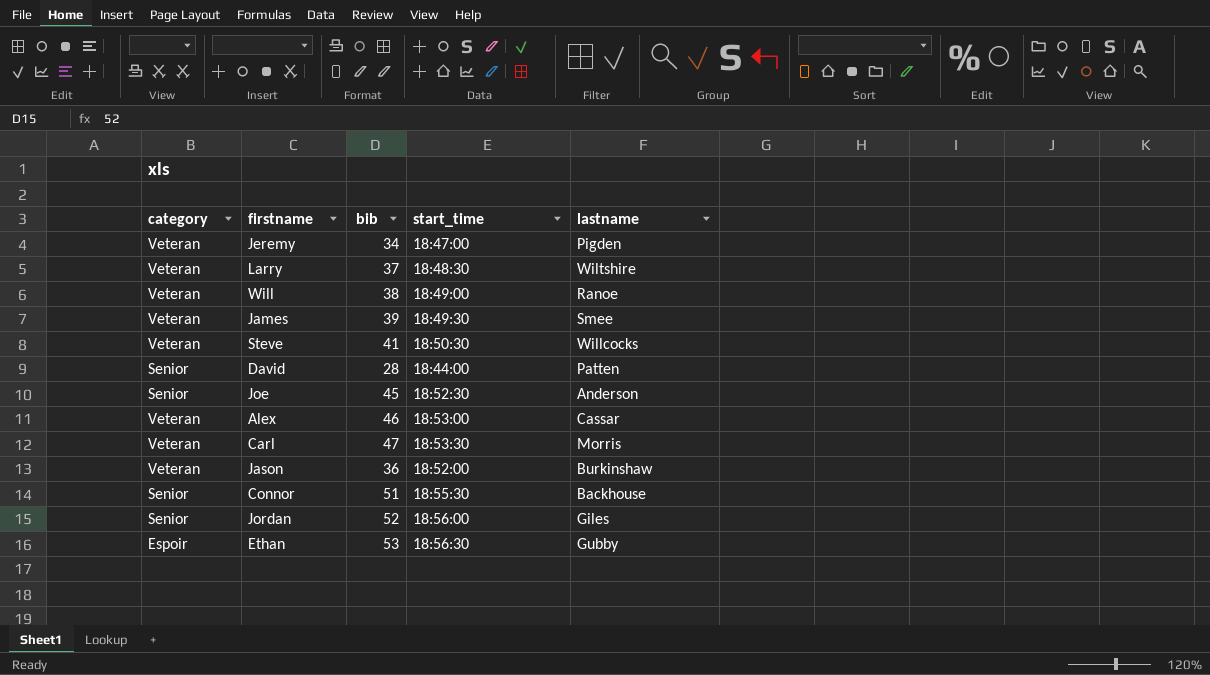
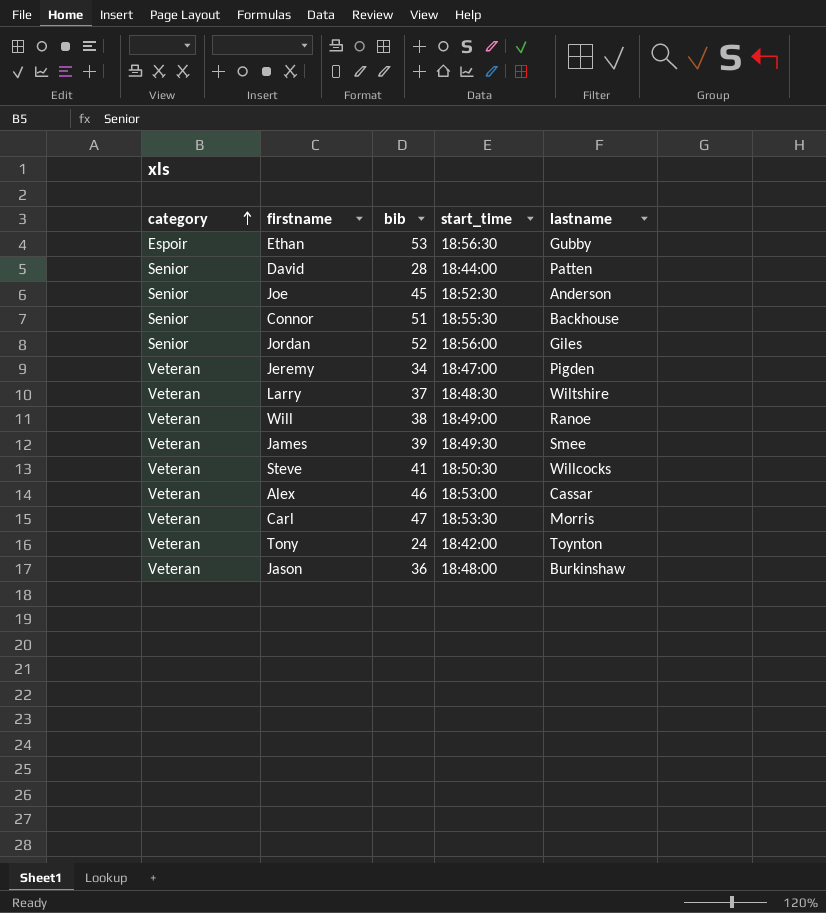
row order: none -> category ascending
row Tony: none -> Veteran | 24 | 18:42:00 | Toynton
Jason | start_time: 18:52:00 -> 18:48:00

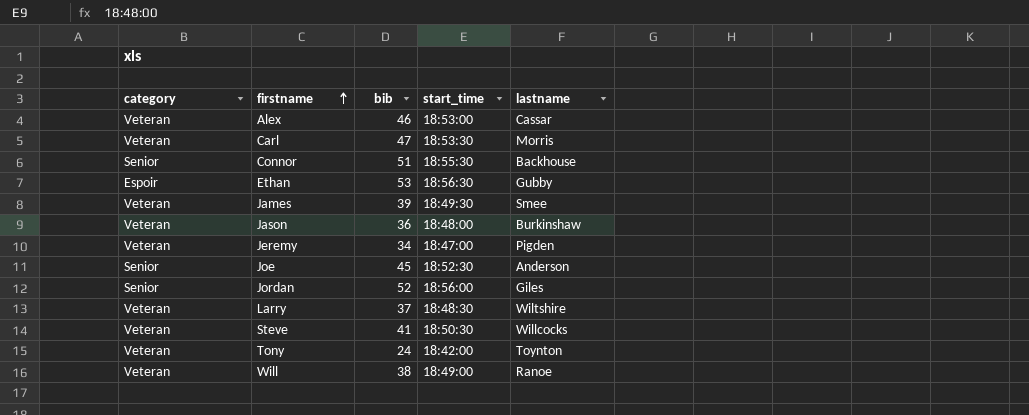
row order: category ascending -> firstname ascending
row David: Senior | 28 | 18:44:00 | Patten -> none

